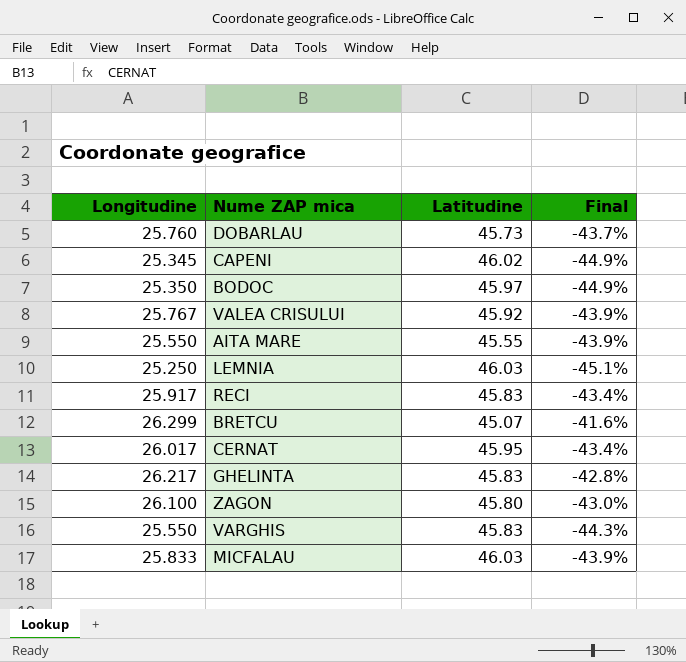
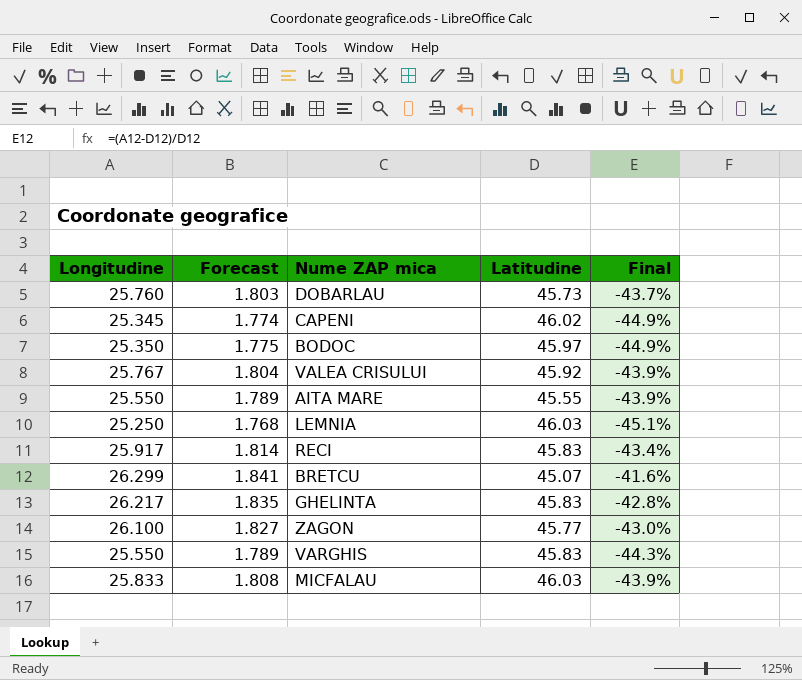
column Forecast | formula: none -> [Longitudine] * 0.07
row CERNAT: 26.017 | 45.95 | -43.4% -> none
ZAGON | Latitudine: 45.80 -> 45.77

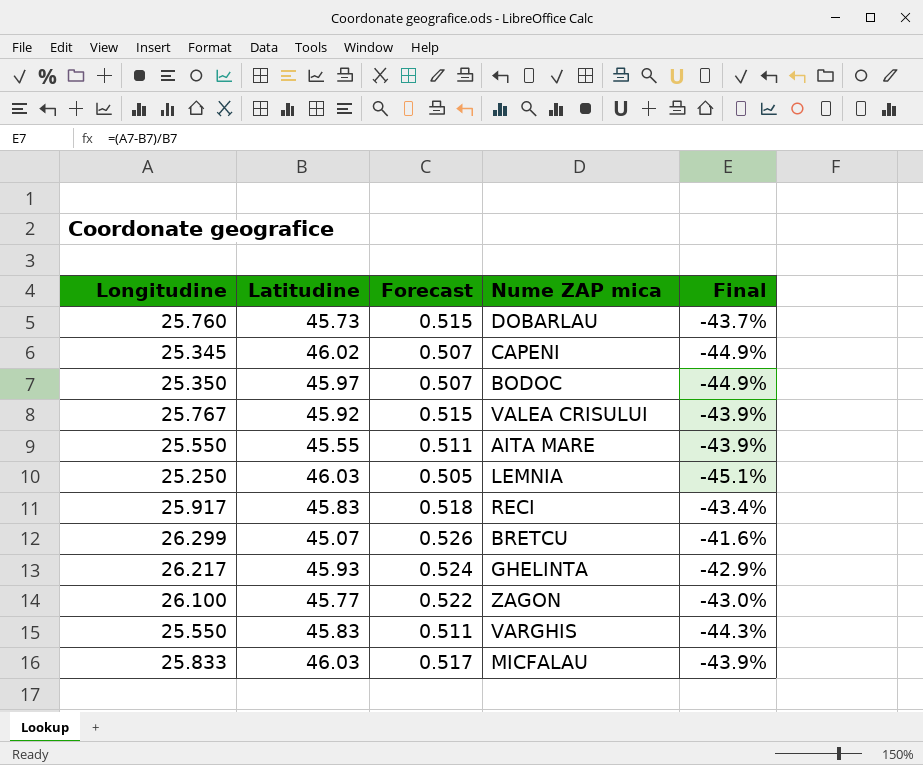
column Latitudine | position: 4 -> 2
column Forecast | formula: [Longitudine] * 0.07 -> [Longitudine] * 0.02
GHELINTA | Latitudine: 45.83 -> 45.93
GHELINTA | Final: -42.8% -> -42.9%

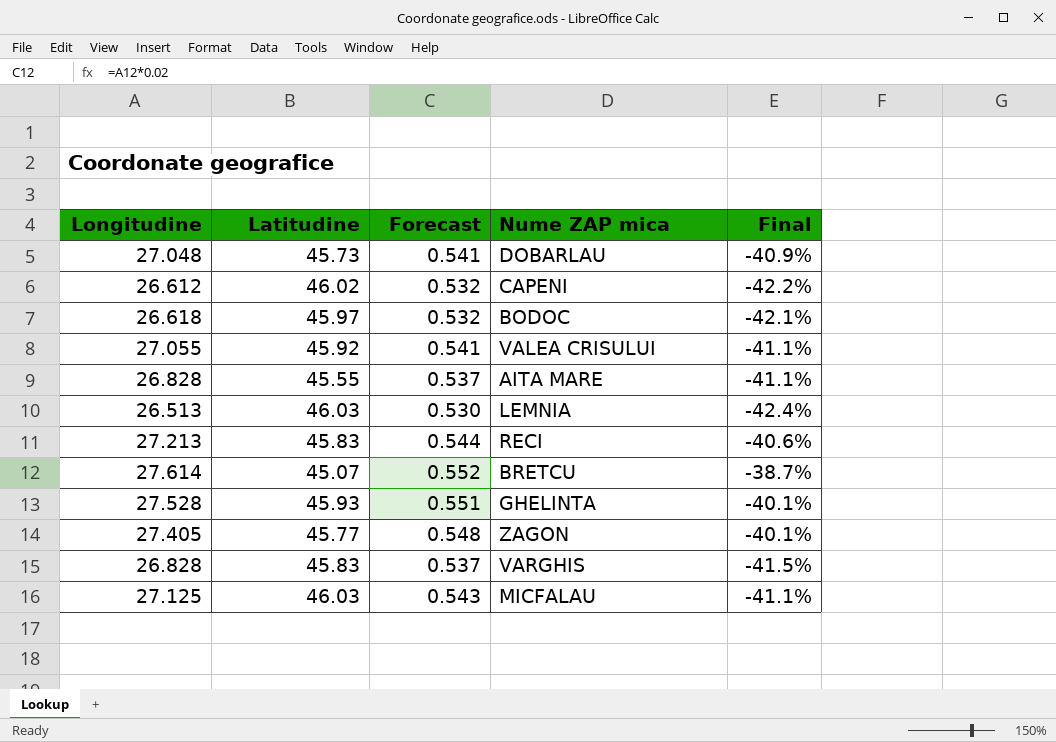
DOBARLAU | Longitudine: 25.760 -> 27.048
DOBARLAU | Forecast: 0.515 -> 0.541
DOBARLAU | Final: -43.7% -> -40.9%
CAPENI | Longitudine: 25.345 -> 26.612
CAPENI | Forecast: 0.507 -> 0.532
CAPENI | Final: -44.9% -> -42.2%
BODOC | Longitudine: 25.350 -> 26.618
BODOC | Forecast: 0.507 -> 0.532
BODOC | Final: -44.9% -> -42.1%
VALEA CRISULUI | Longitudine: 25.767 -> 27.055
VALEA CRISULUI | Forecast: 0.515 -> 0.541
VALEA CRISULUI | Final: -43.9% -> -41.1%
AITA MARE | Longitudine: 25.550 -> 26.828
AITA MARE | Forecast: 0.511 -> 0.537
AITA MARE | Final: -43.9% -> -41.1%
LEMNIA | Longitudine: 25.250 -> 26.513
LEMNIA | Forecast: 0.505 -> 0.530
LEMNIA | Final: -45.1% -> -42.4%
RECI | Longitudine: 25.917 -> 27.213
RECI | Forecast: 0.518 -> 0.544
RECI | Final: -43.4% -> -40.6%
BRETCU | Longitudine: 26.299 -> 27.614
BRETCU | Forecast: 0.526 -> 0.552
BRETCU | Final: -41.6% -> -38.7%
GHELINTA | Longitudine: 26.217 -> 27.528
GHELINTA | Forecast: 0.524 -> 0.551
GHELINTA | Final: -42.9% -> -40.1%
ZAGON | Longitudine: 26.100 -> 27.405
ZAGON | Forecast: 0.522 -> 0.548
ZAGON | Final: -43.0% -> -40.1%
VARGHIS | Longitudine: 25.550 -> 26.828
VARGHIS | Forecast: 0.511 -> 0.537
VARGHIS | Final: -44.3% -> -41.5%
MICFALAU | Longitudine: 25.833 -> 27.125
MICFALAU | Forecast: 0.517 -> 0.543
MICFALAU | Final: -43.9% -> -41.1%

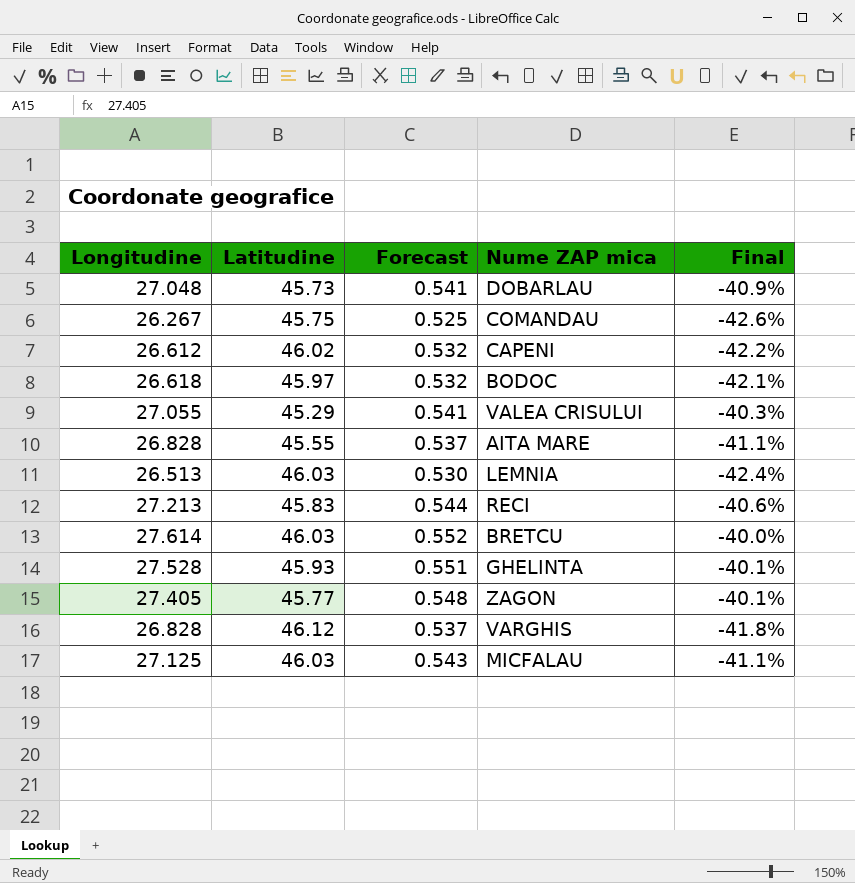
row COMANDAU: none -> 26.267 | 45.75 | 0.525 | -42.6%
VALEA CRISULUI | Latitudine: 45.92 -> 45.29
VALEA CRISULUI | Final: -41.1% -> -40.3%
BRETCU | Latitudine: 45.07 -> 46.03
BRETCU | Final: -38.7% -> -40.0%
VARGHIS | Latitudine: 45.83 -> 46.12
VARGHIS | Final: -41.5% -> -41.8%

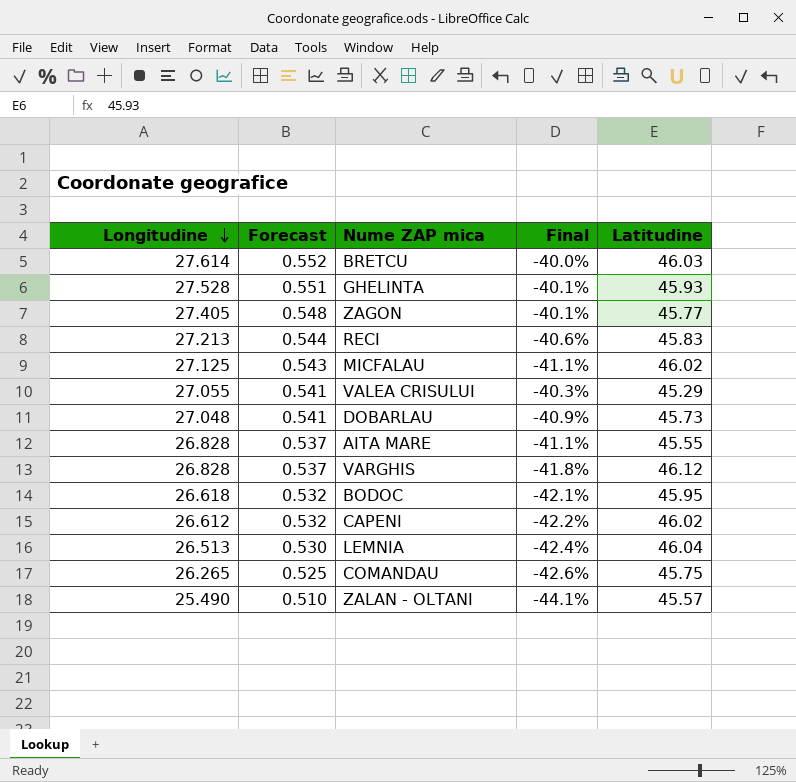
row order: none -> Longitudine descending
column Latitudine | position: 2 -> 5
MICFALAU | Latitudine: 46.03 -> 46.02
BODOC | Latitudine: 45.97 -> 45.95
LEMNIA | Latitudine: 46.03 -> 46.04
COMANDAU | Longitudine: 26.267 -> 26.265
row ZALAN - OLTANI: none -> 25.490 | 0.510 | -44.1% | 45.57

